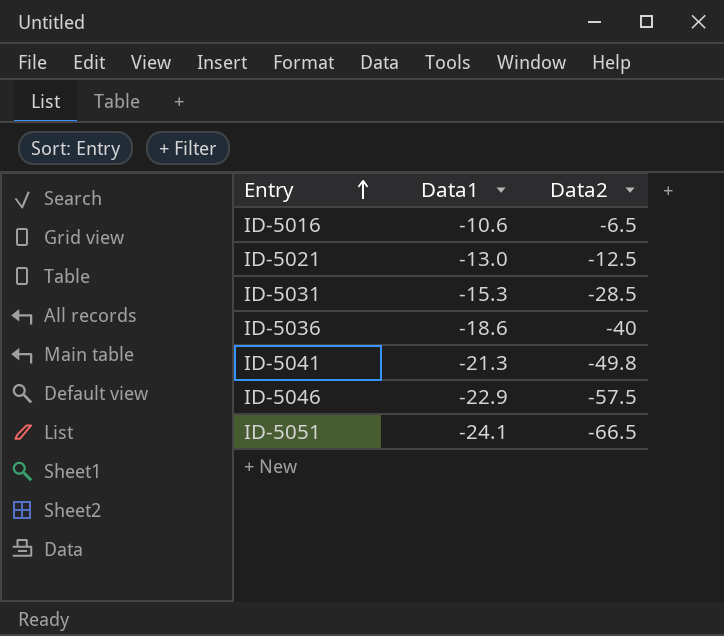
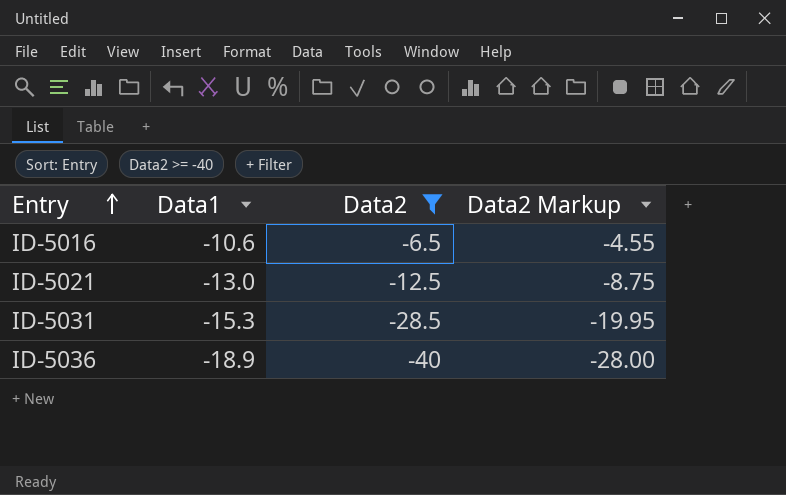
filter: none -> Data2 >= -40
column Data2 Markup | formula: none -> [Data2] * 0.7
ID-5036 | Data1: -18.6 -> -18.9

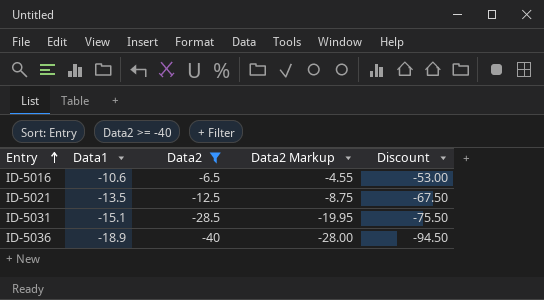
column Discount | formula: none -> [Data1] * 5
ID-5021 | Data1: -13.0 -> -13.5
ID-5031 | Data1: -15.3 -> -15.1

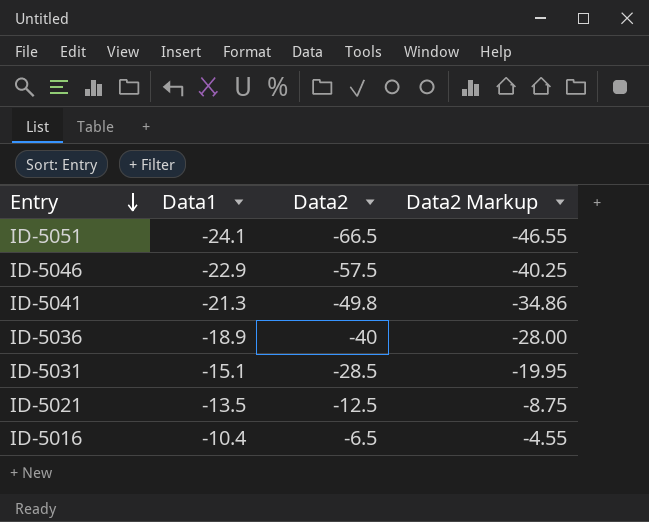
filter: Data2 >= -40 -> none
row order: Entry ascending -> Entry descending
column Discount | formula: [Data1] * 5 -> none
ID-5016 | Data1: -10.6 -> -10.4

